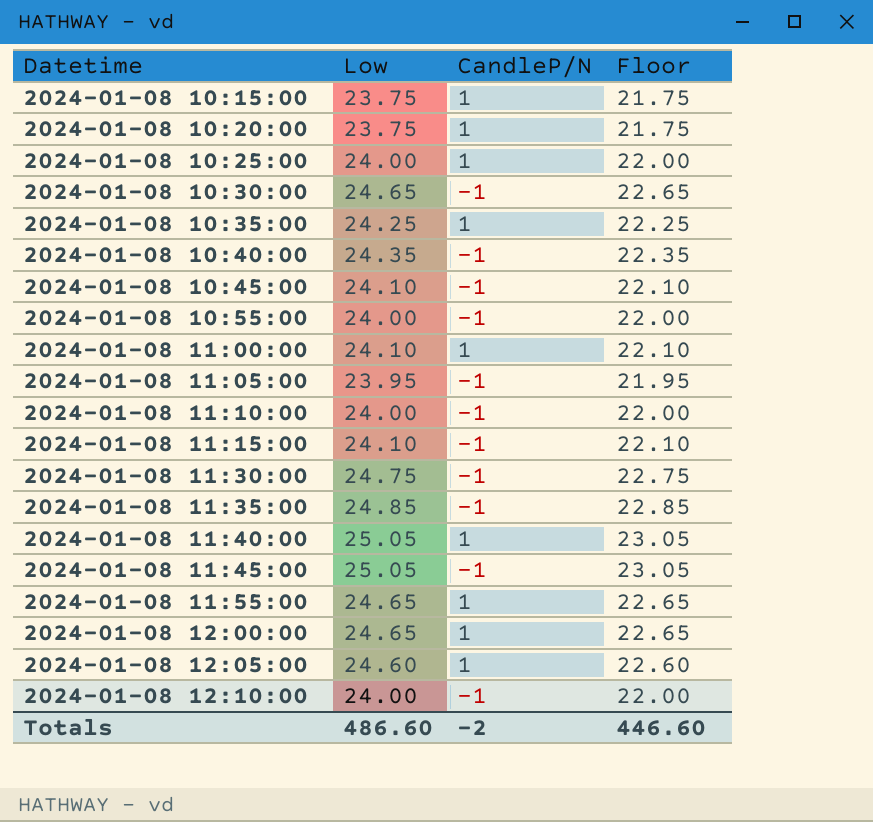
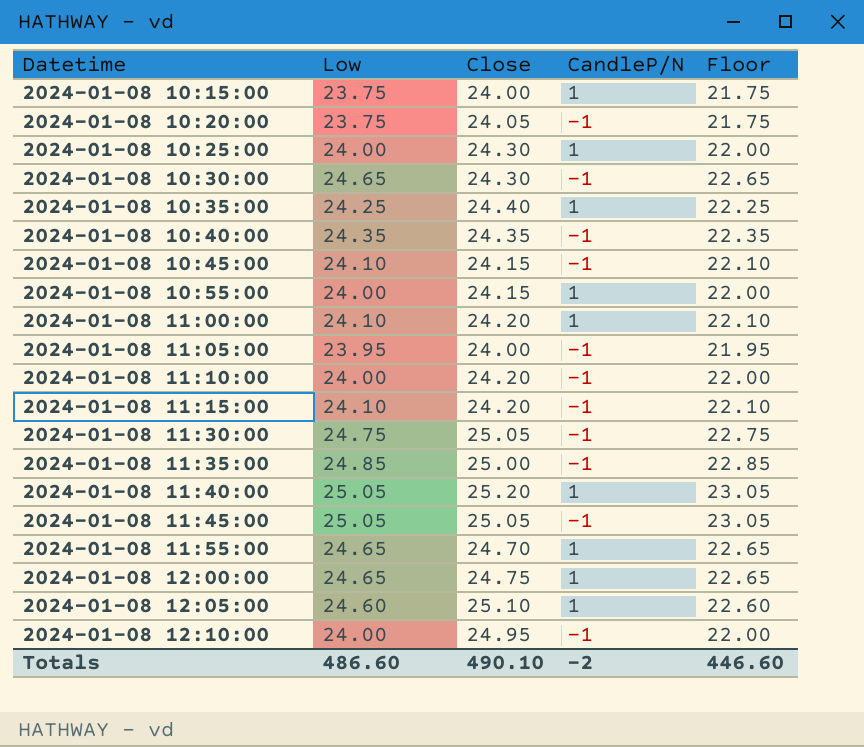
column Close | position: none -> 3
2024-01-08 10:20:00 | CandleP/N: 1 -> -1
2024-01-08 10:55:00 | CandleP/N: -1 -> 1

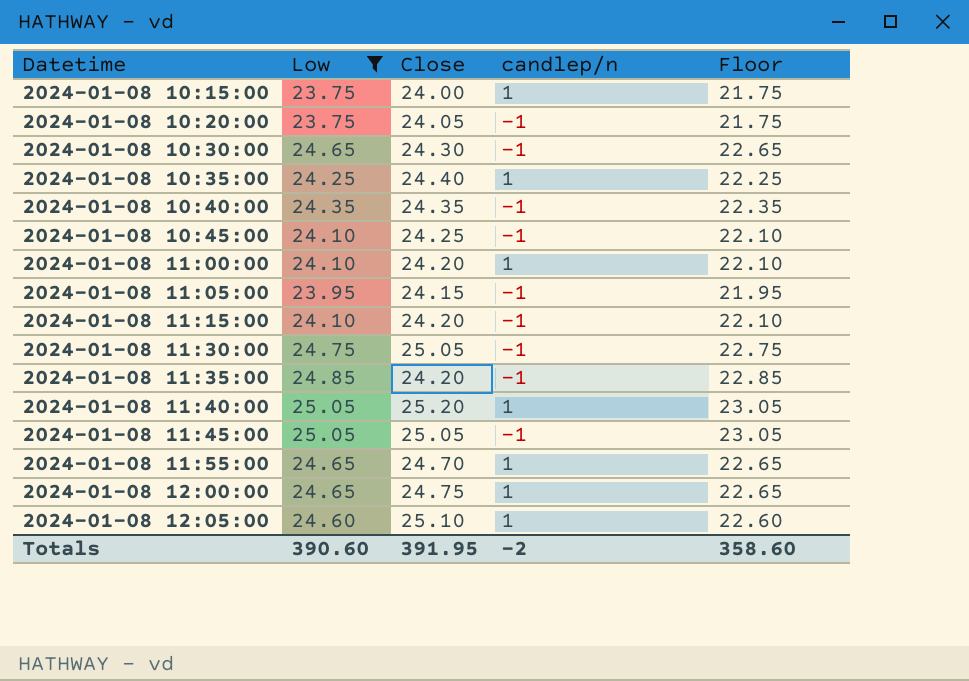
filter: none -> Low != 24.00
column name: CandleP/N -> candlep/n
2024-01-08 10:45:00 | Close: 24.15 -> 24.25
2024-01-08 11:05:00 | Close: 24.00 -> 24.15
2024-01-08 11:35:00 | Close: 25.00 -> 24.20
Totals | Low: 486.60 -> 390.60
Totals | Close: 490.10 -> 391.95
Totals | Floor: 446.60 -> 358.60

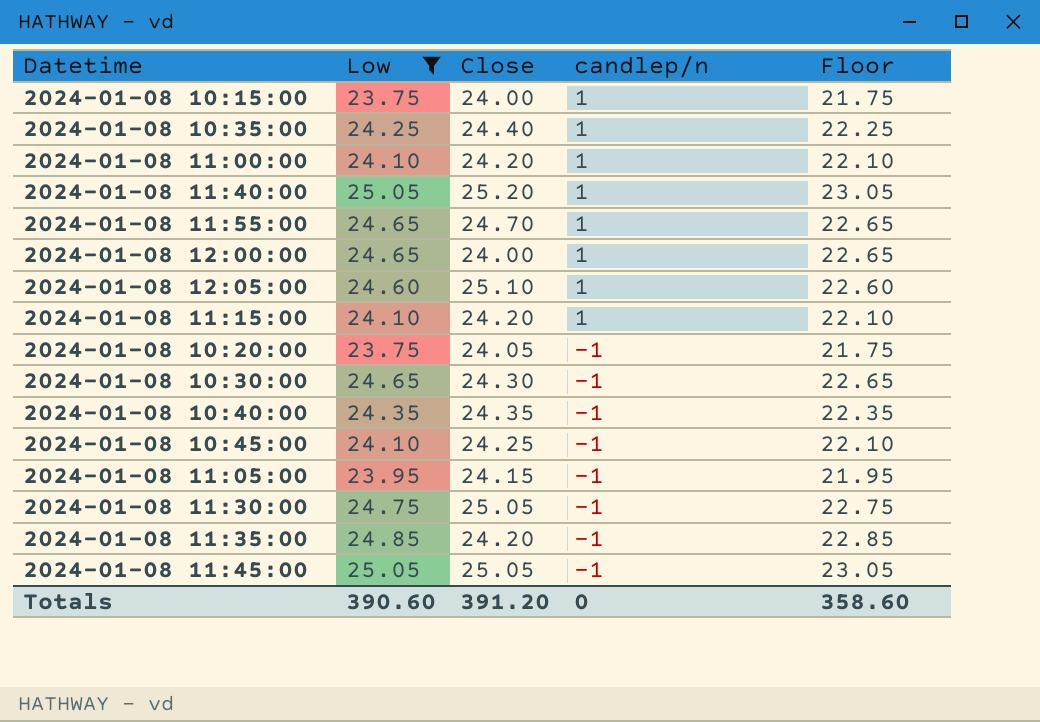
row order: Datetime ascending -> candlep/n descending
2024-01-08 12:00:00 | Close: 24.75 -> 24.00
2024-01-08 11:15:00 | candlep/n: -1 -> 1
Totals | Close: 391.95 -> 391.20
Totals | candlep/n: -2 -> 0

